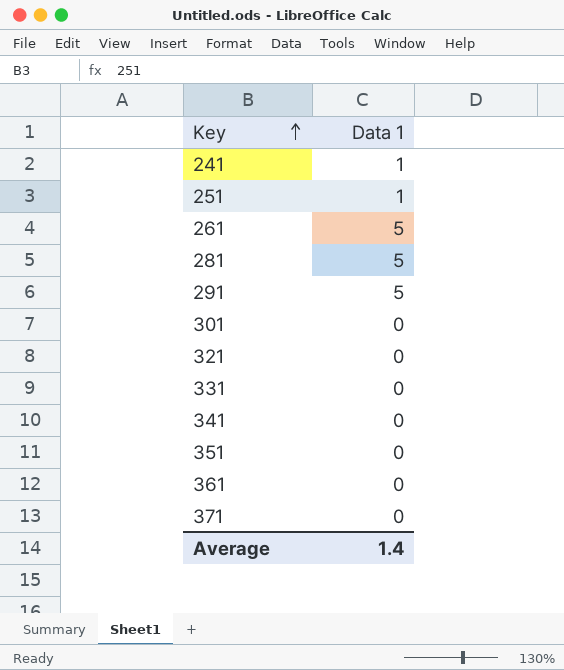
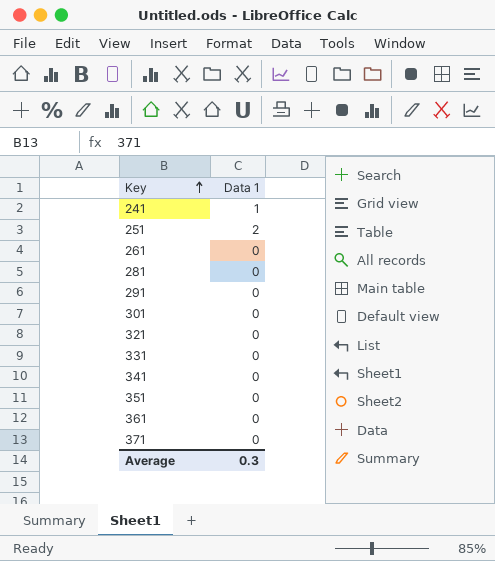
251 | Data 1: 1 -> 2
261 | Data 1: 5 -> 0
281 | Data 1: 5 -> 0
291 | Data 1: 5 -> 0
Average | Data 1: 1.4 -> 0.3

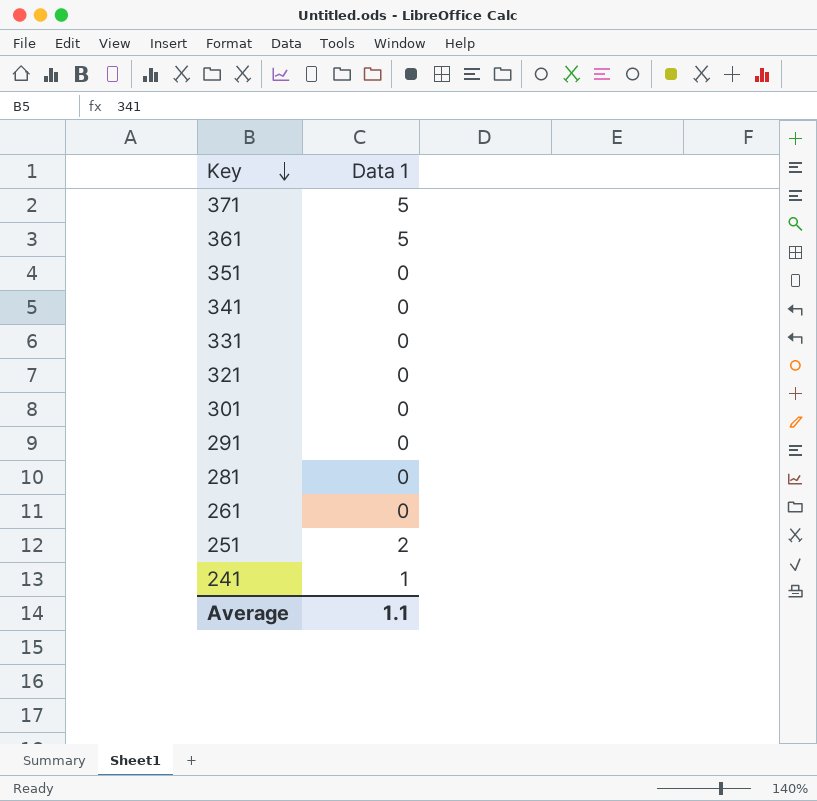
row order: Key ascending -> Key descending
371 | Data 1: 0 -> 5
361 | Data 1: 0 -> 5
Average | Data 1: 0.3 -> 1.1

